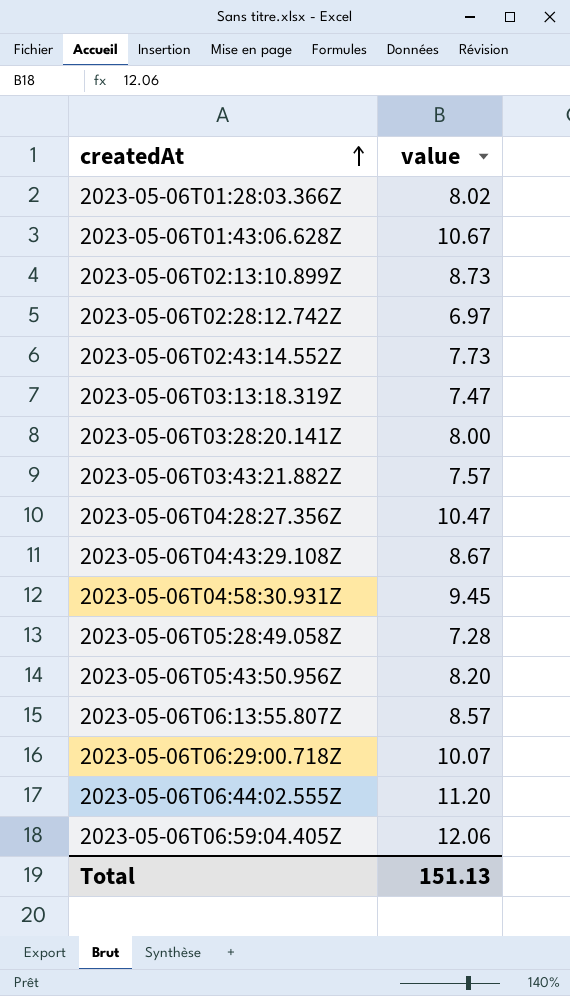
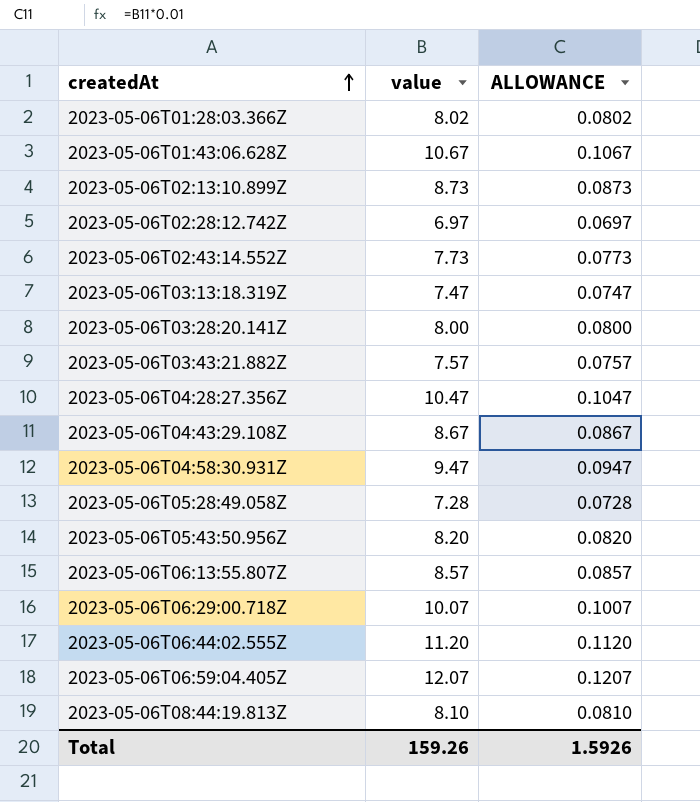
column ALLOWANCE | formula: none -> [value] * 0.01
2023-05-06T04:58:30.931Z | value: 9.45 -> 9.47
2023-05-06T06:59:04.405Z | value: 12.06 -> 12.07
row 2023-05-06T08:44:19.813Z: none -> 8.10 | 0.0810
Total | value: 151.13 -> 159.26

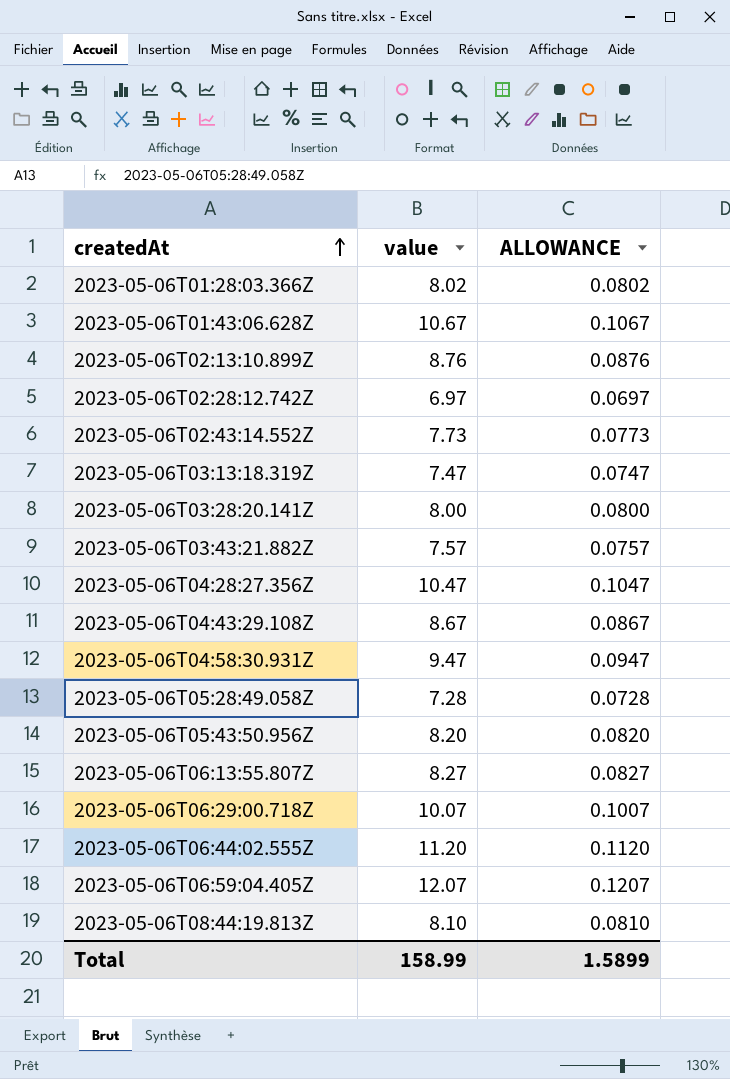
2023-05-06T02:13:10.899Z | value: 8.73 -> 8.76
2023-05-06T02:13:10.899Z | ALLOWANCE: 0.0873 -> 0.0876
2023-05-06T06:13:55.807Z | value: 8.57 -> 8.27
2023-05-06T06:13:55.807Z | ALLOWANCE: 0.0857 -> 0.0827
Total | value: 159.26 -> 158.99
Total | ALLOWANCE: 1.5926 -> 1.5899

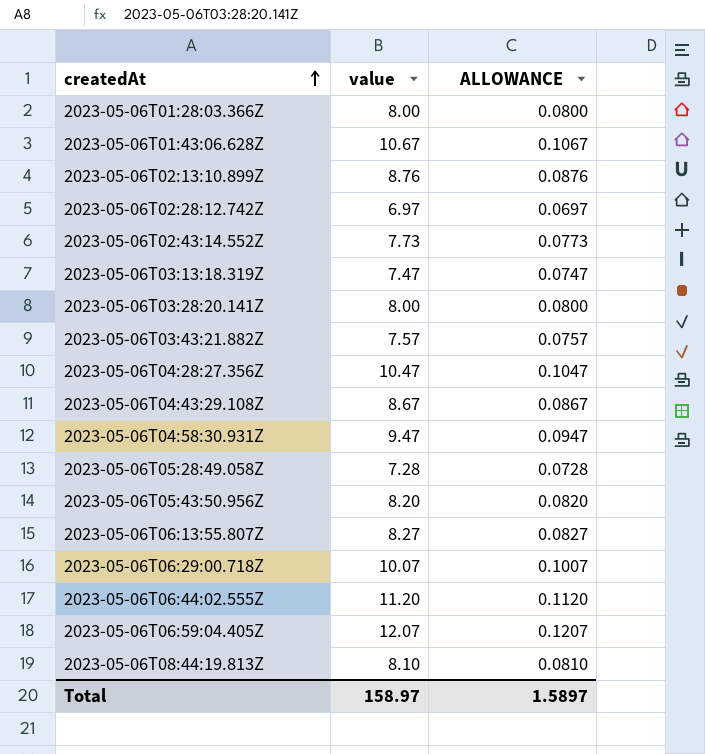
2023-05-06T01:28:03.366Z | value: 8.02 -> 8.00
2023-05-06T01:28:03.366Z | ALLOWANCE: 0.0802 -> 0.0800
Total | value: 158.99 -> 158.97
Total | ALLOWANCE: 1.5899 -> 1.5897

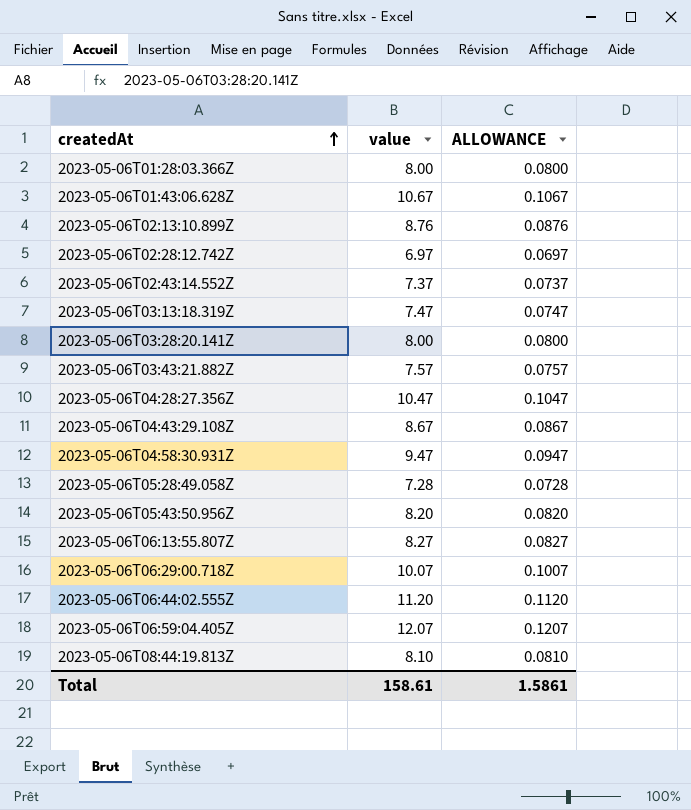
2023-05-06T02:43:14.552Z | value: 7.73 -> 7.37
2023-05-06T02:43:14.552Z | ALLOWANCE: 0.0773 -> 0.0737
Total | value: 158.97 -> 158.61
Total | ALLOWANCE: 1.5897 -> 1.5861

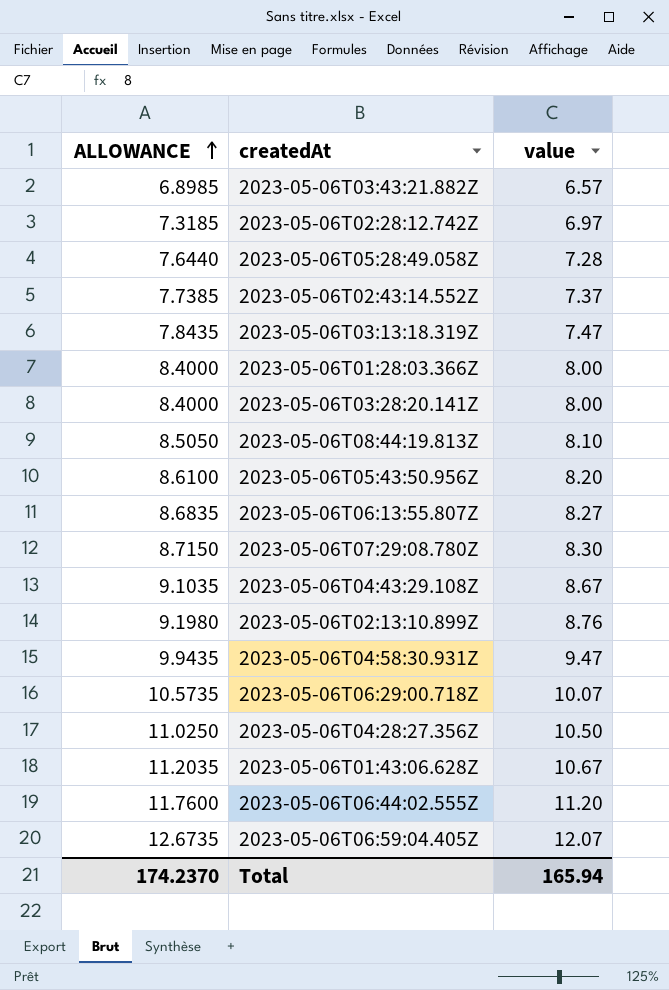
row order: createdAt ascending -> ALLOWANCE ascending
column ALLOWANCE | formula: [value] * 0.01 -> [value] * 1.05
column ALLOWANCE | position: 3 -> 1
2023-05-06T03:43:21.882Z | value: 7.57 -> 6.57
row 2023-05-06T07:29:08.780Z: none -> 8.7150 | 8.30
2023-05-06T04:28:27.356Z | value: 10.47 -> 10.50
Total | ALLOWANCE: 1.5861 -> 174.2370
Total | value: 158.61 -> 165.94

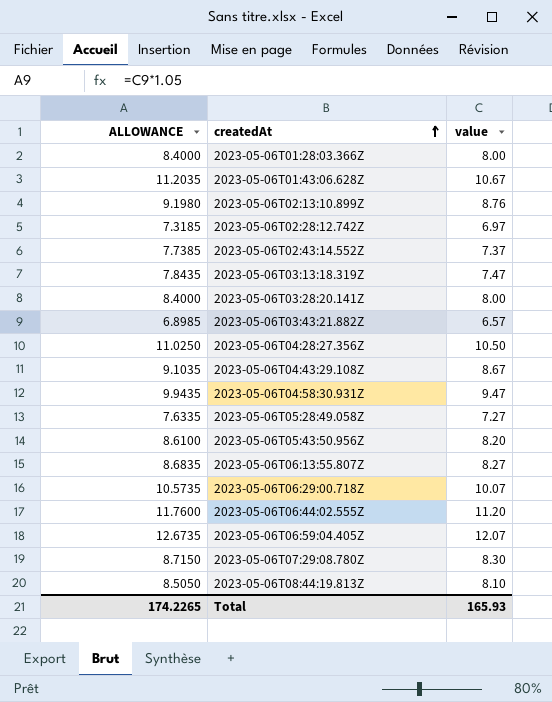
row order: ALLOWANCE ascending -> createdAt ascending
2023-05-06T05:28:49.058Z | ALLOWANCE: 7.6440 -> 7.6335
2023-05-06T05:28:49.058Z | value: 7.28 -> 7.27
Total | ALLOWANCE: 174.2370 -> 174.2265
Total | value: 165.94 -> 165.93

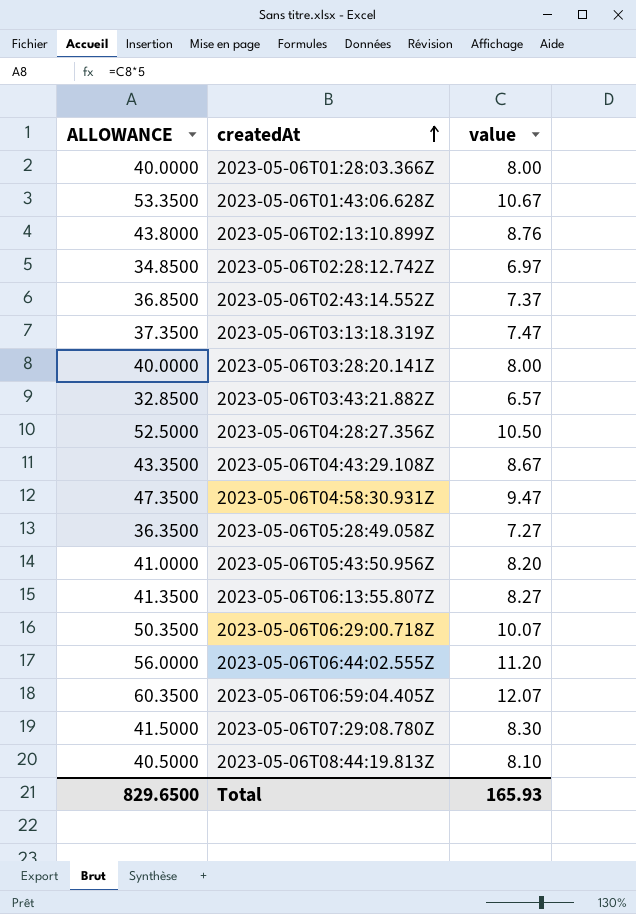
column ALLOWANCE | formula: [value] * 1.05 -> [value] * 5
Total | ALLOWANCE: 174.2265 -> 829.6500

